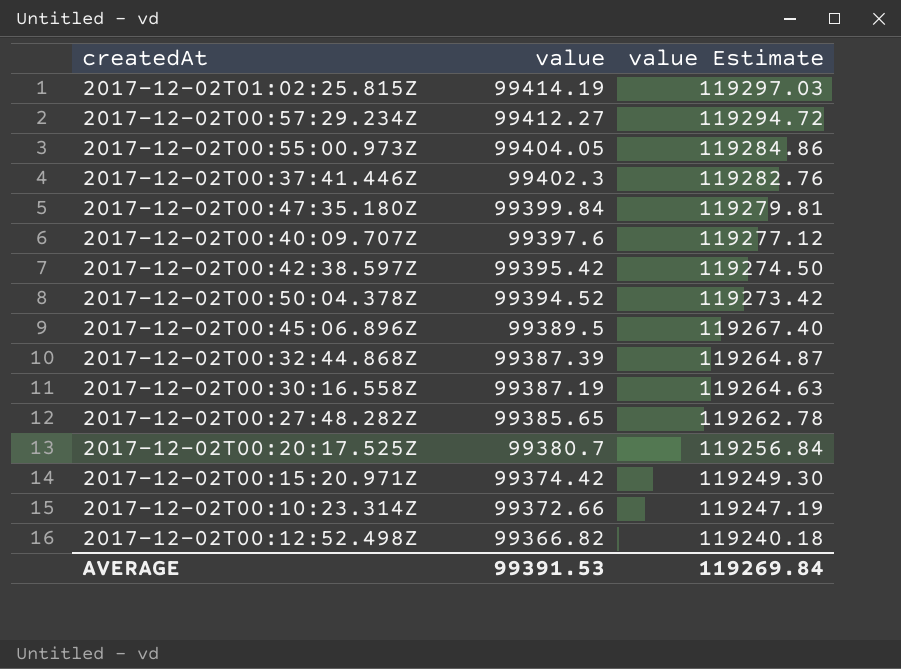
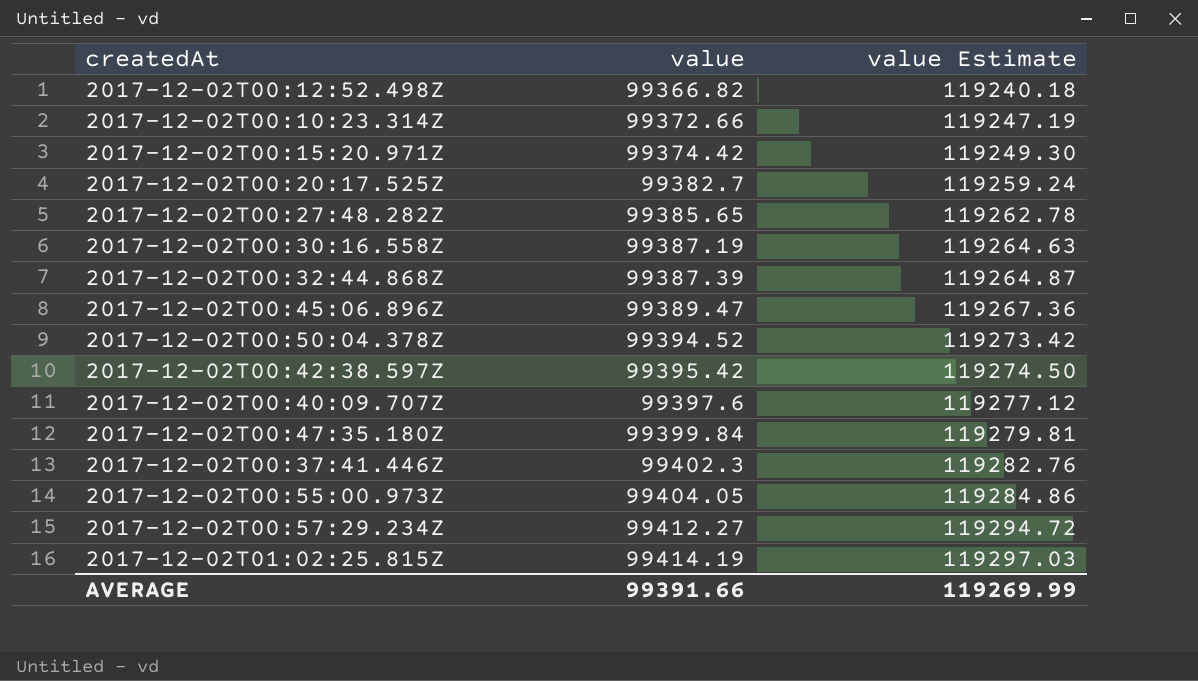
row order: value descending -> value ascending
2017-12-02T00:20:17.525Z | value: 99380.7 -> 99382.7
2017-12-02T00:20:17.525Z | value Estimate: 119256.84 -> 119259.24
2017-12-02T00:45:06.896Z | value: 99389.5 -> 99389.47
2017-12-02T00:45:06.896Z | value Estimate: 119267.40 -> 119267.36
AVERAGE | value: 99391.53 -> 99391.66
AVERAGE | value Estimate: 119269.84 -> 119269.99

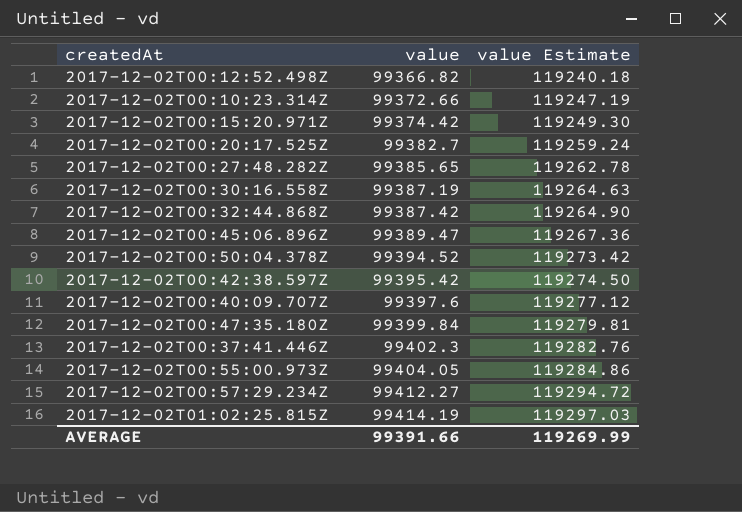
2017-12-02T00:32:44.868Z | value: 99387.39 -> 99387.42
2017-12-02T00:32:44.868Z | value Estimate: 119264.87 -> 119264.90

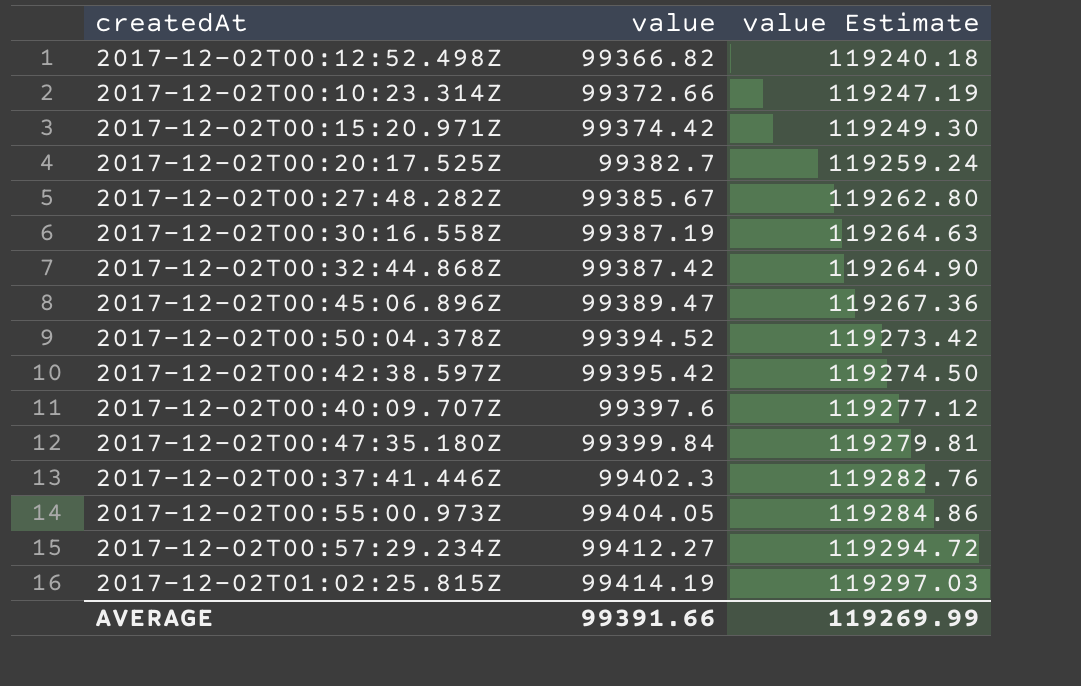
2017-12-02T00:27:48.282Z | value: 99385.65 -> 99385.67
2017-12-02T00:27:48.282Z | value Estimate: 119262.78 -> 119262.80

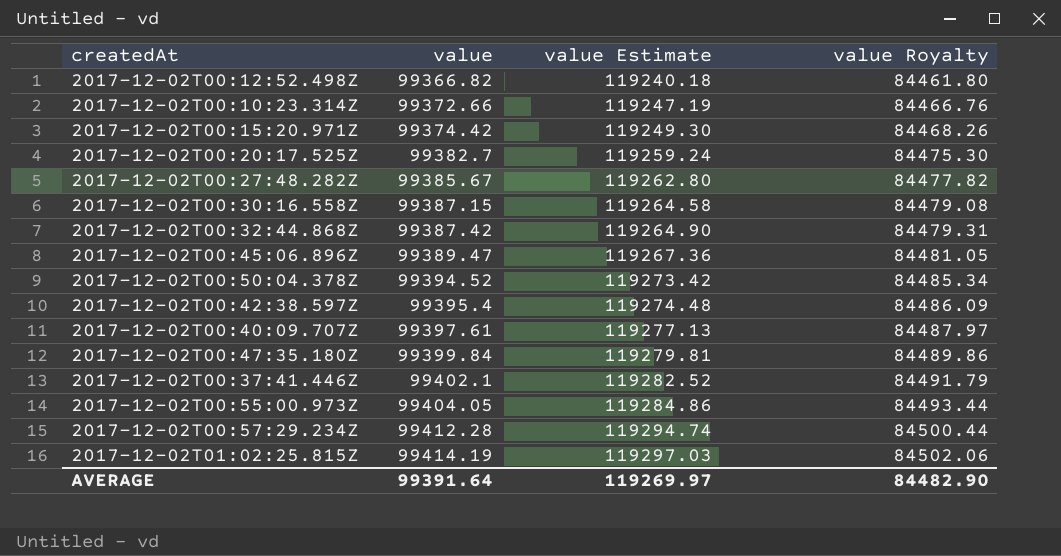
column value Royalty | formula: none -> [value] * 0.85
2017-12-02T00:30:16.558Z | value: 99387.19 -> 99387.15
2017-12-02T00:30:16.558Z | value Estimate: 119264.63 -> 119264.58
2017-12-02T00:42:38.597Z | value: 99395.42 -> 99395.4
2017-12-02T00:42:38.597Z | value Estimate: 119274.50 -> 119274.48
2017-12-02T00:40:09.707Z | value: 99397.6 -> 99397.61
2017-12-02T00:40:09.707Z | value Estimate: 119277.12 -> 119277.13
2017-12-02T00:37:41.446Z | value: 99402.3 -> 99402.1
2017-12-02T00:37:41.446Z | value Estimate: 119282.76 -> 119282.52
2017-12-02T00:57:29.234Z | value: 99412.27 -> 99412.28
2017-12-02T00:57:29.234Z | value Estimate: 119294.72 -> 119294.74
AVERAGE | value: 99391.66 -> 99391.64
AVERAGE | value Estimate: 119269.99 -> 119269.97

